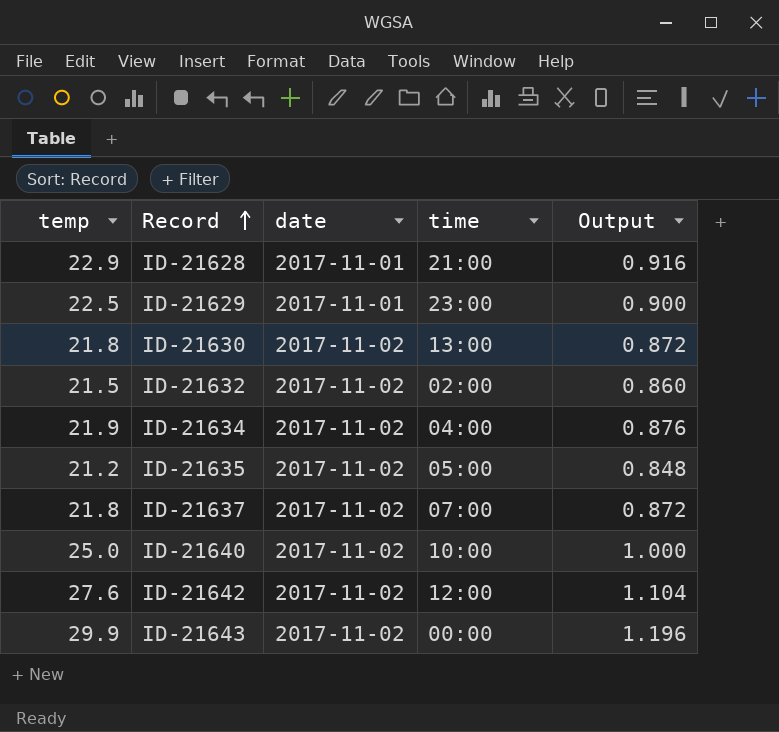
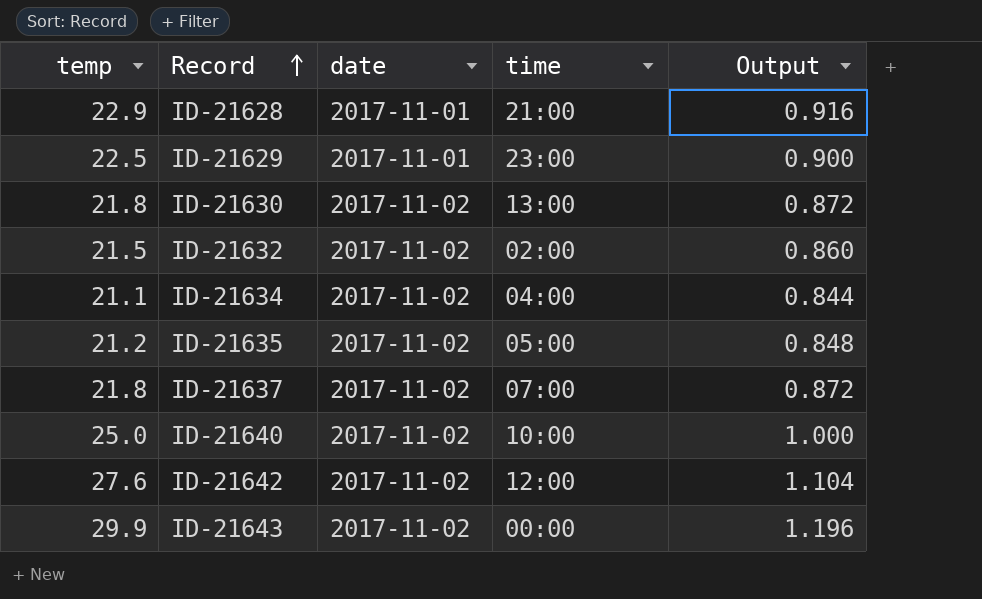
ID-21634 | temp: 21.9 -> 21.1
ID-21634 | Output: 0.876 -> 0.844

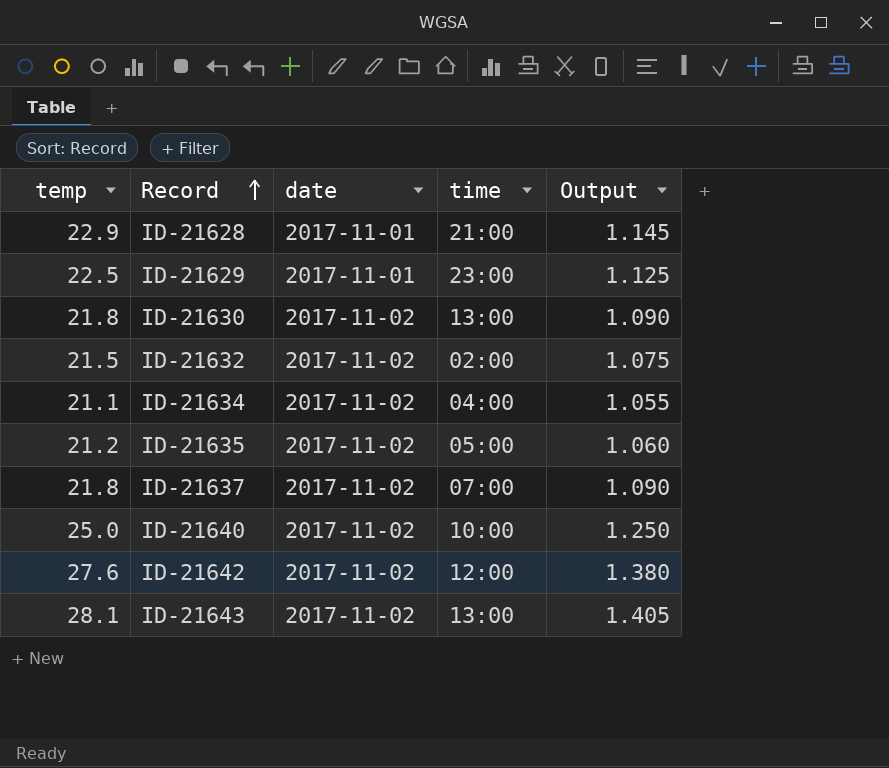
column Output | formula: [temp] * 0.04 -> [temp] * 0.05
ID-21643 | temp: 29.9 -> 28.1
ID-21643 | time: 00:00 -> 13:00

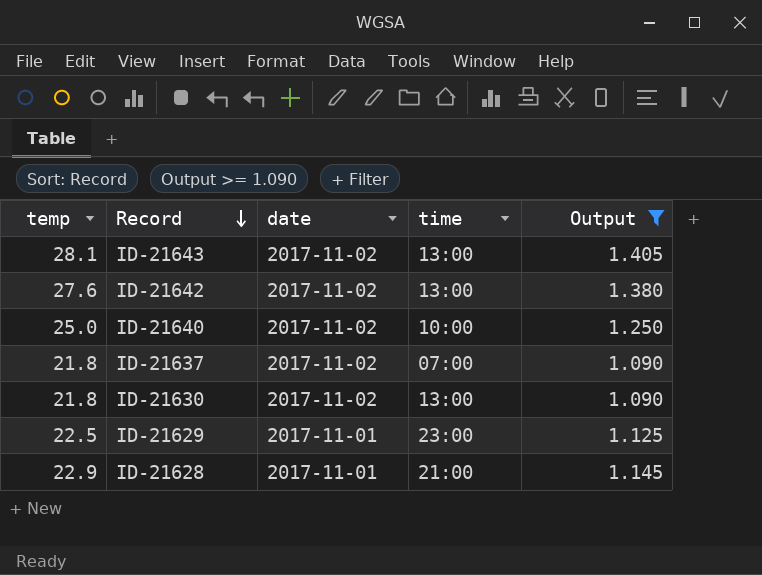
filter: none -> Output >= 1.090
row order: Record ascending -> Record descending
ID-21642 | time: 12:00 -> 13:00

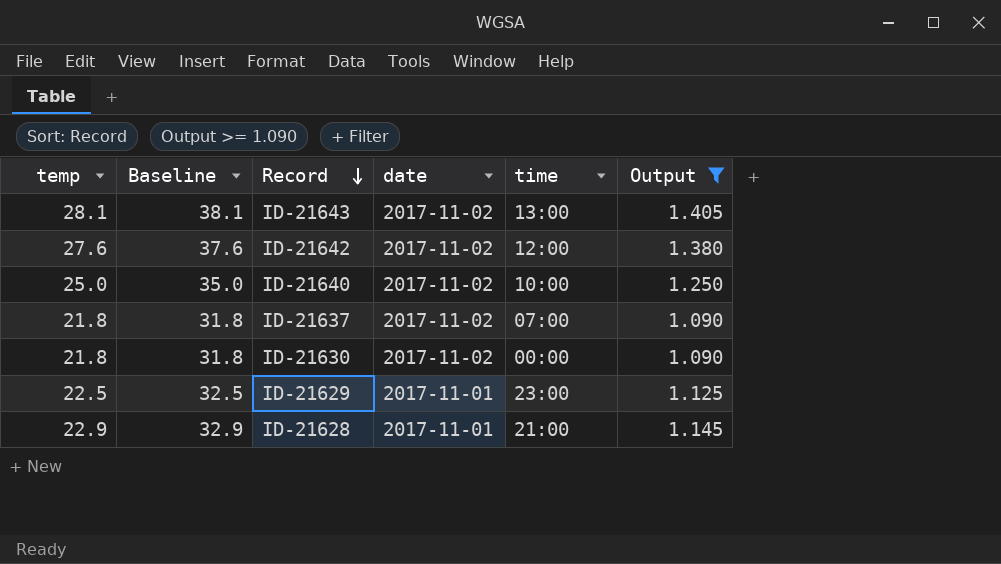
column Baseline | formula: none -> [temp] + 10
ID-21642 | time: 13:00 -> 12:00
ID-21630 | time: 13:00 -> 00:00

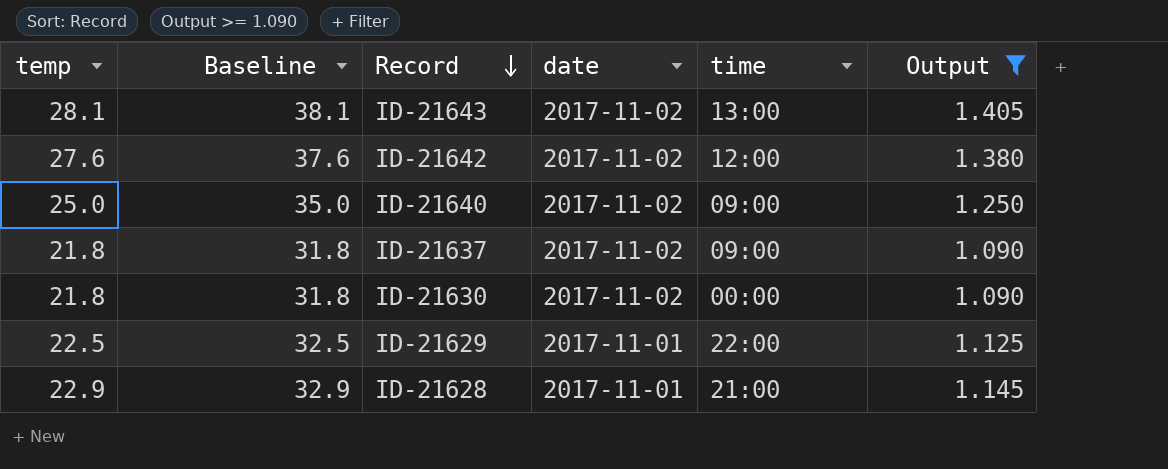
ID-21640 | time: 10:00 -> 09:00
ID-21637 | time: 07:00 -> 09:00
ID-21629 | time: 23:00 -> 22:00

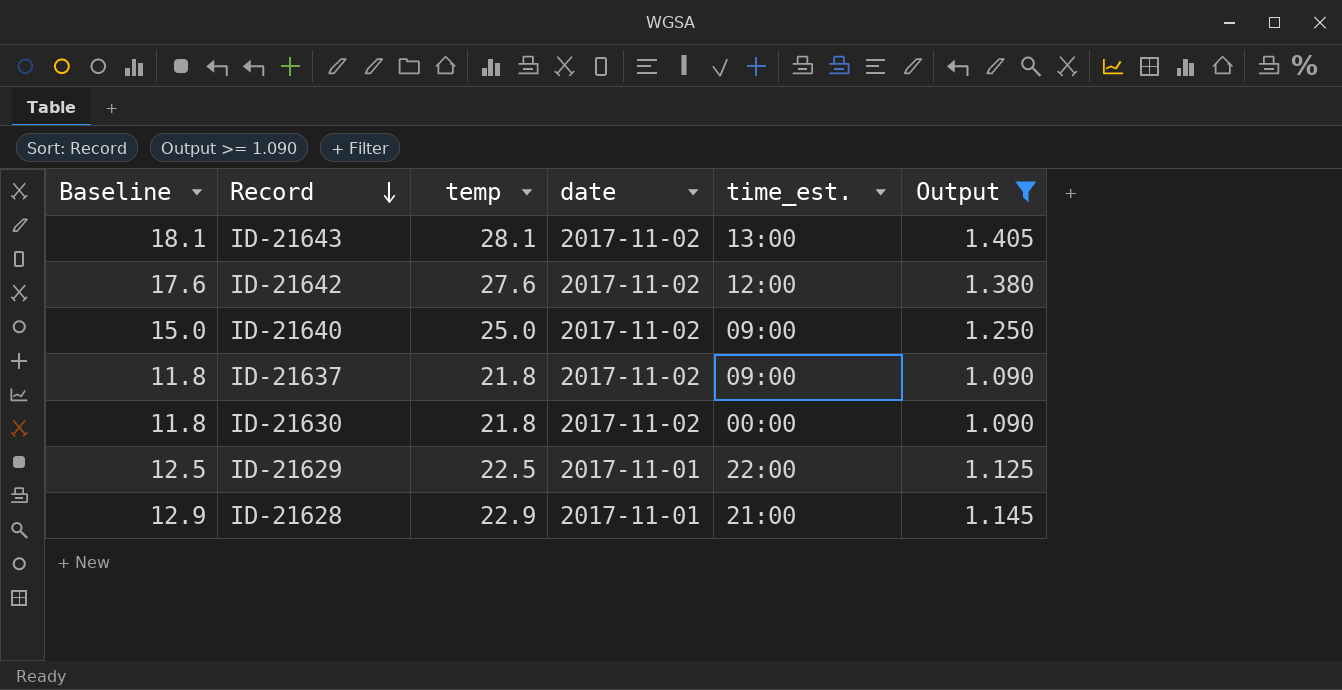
column Baseline | formula: [temp] + 10 -> [temp] - 10
column temp | position: 1 -> 3
column name: time -> time_est.

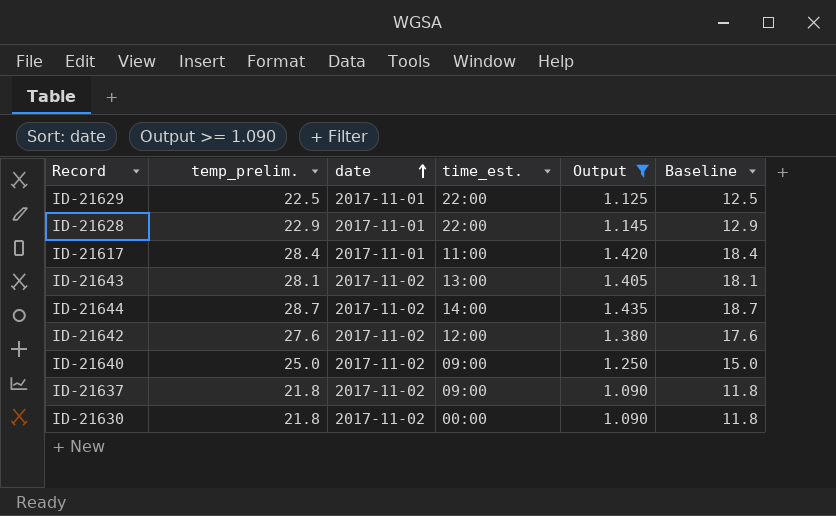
row order: Record descending -> date ascending
column name: temp -> temp_prelim.
column Baseline | position: 1 -> 6
ID-21628 | time_est.: 21:00 -> 22:00
row ID-21617: none -> 28.4 | 2017-11-01 | 11:00 | 1.420 | 18.4
row ID-21644: none -> 28.7 | 2017-11-02 | 14:00 | 1.435 | 18.7

